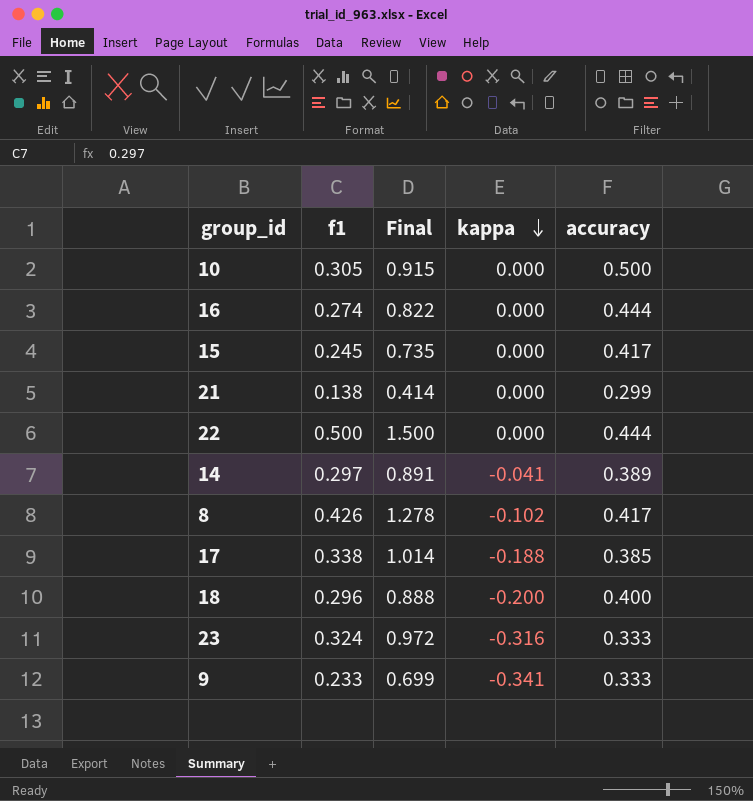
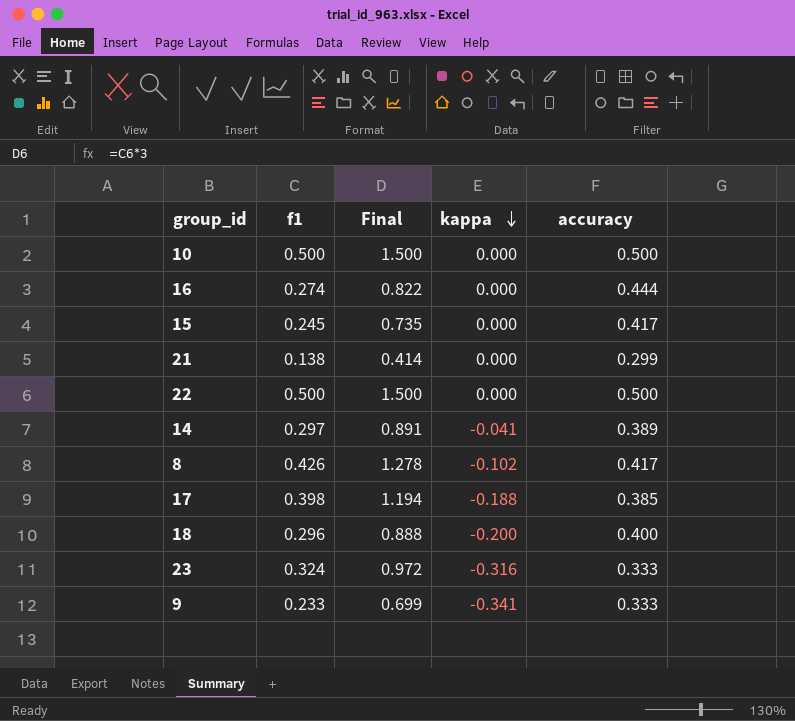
10 | f1: 0.305 -> 0.500
10 | Final: 0.915 -> 1.500
22 | accuracy: 0.444 -> 0.500
17 | f1: 0.338 -> 0.398
17 | Final: 1.014 -> 1.194

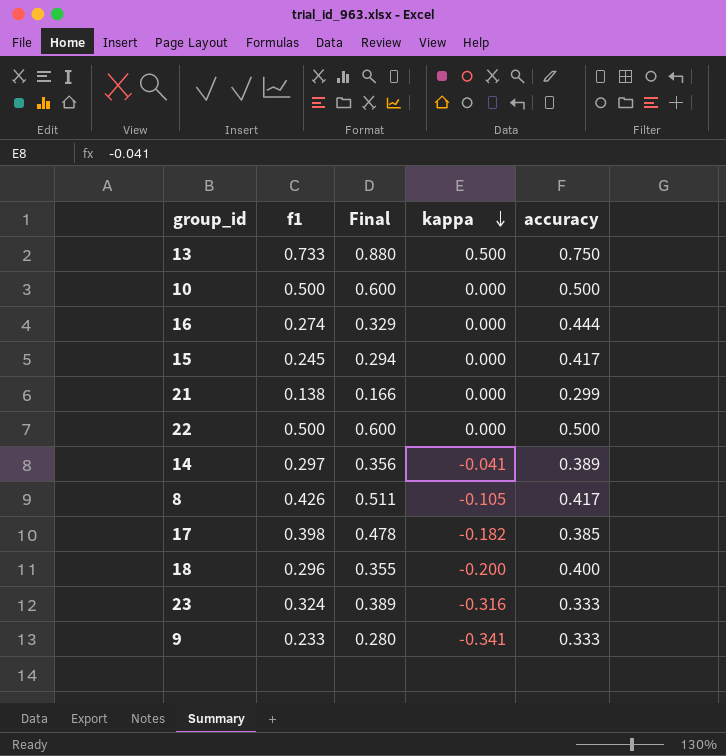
column Final | formula: [f1] * 3 -> [f1] * 1.2
row 13: none -> 0.733 | 0.880 | 0.500 | 0.750
8 | kappa: -0.102 -> -0.105
17 | kappa: -0.188 -> -0.182

